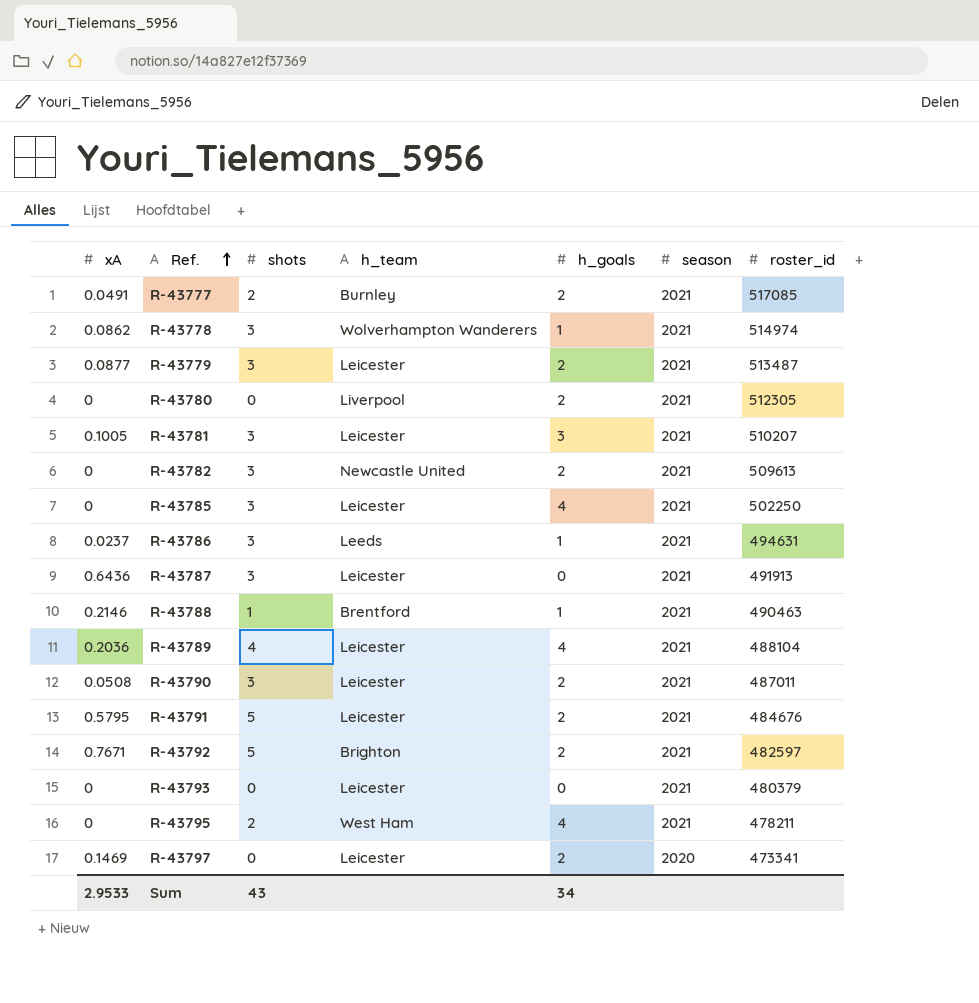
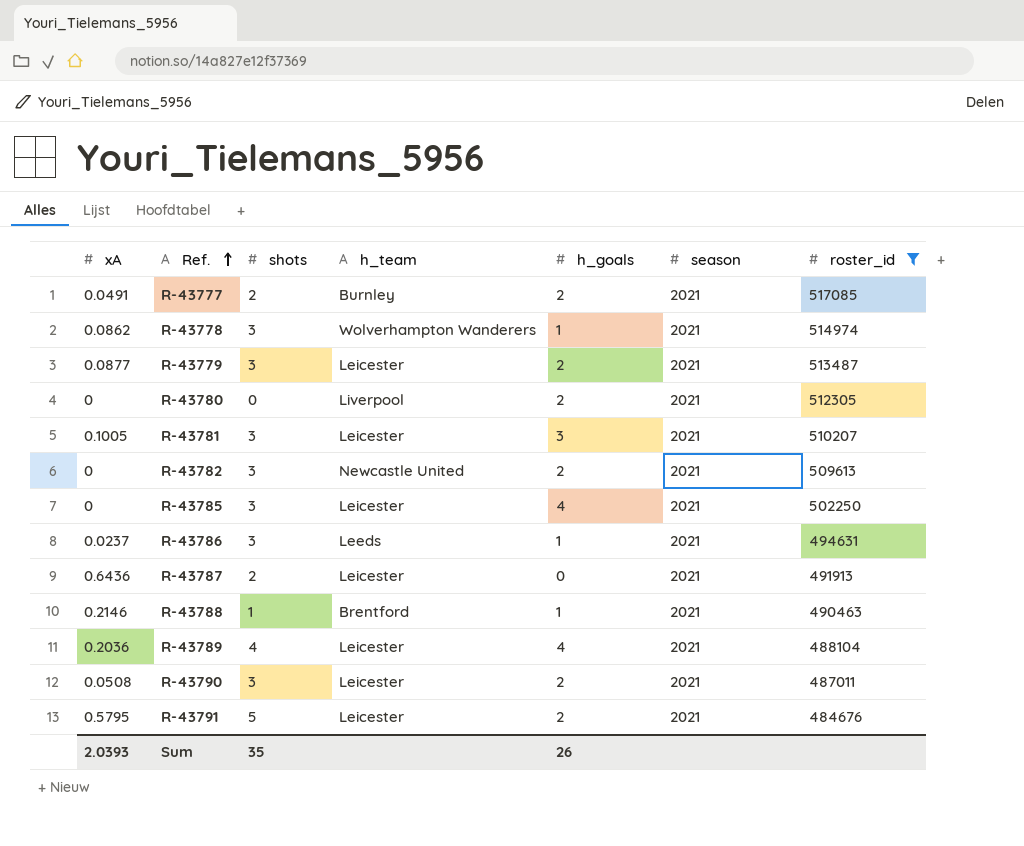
filter: none -> roster_id >= 484676
R-43787 | shots: 3 -> 2
Sum | xA: 2.9533 -> 2.0393
Sum | shots: 43 -> 35
Sum | h_goals: 34 -> 26

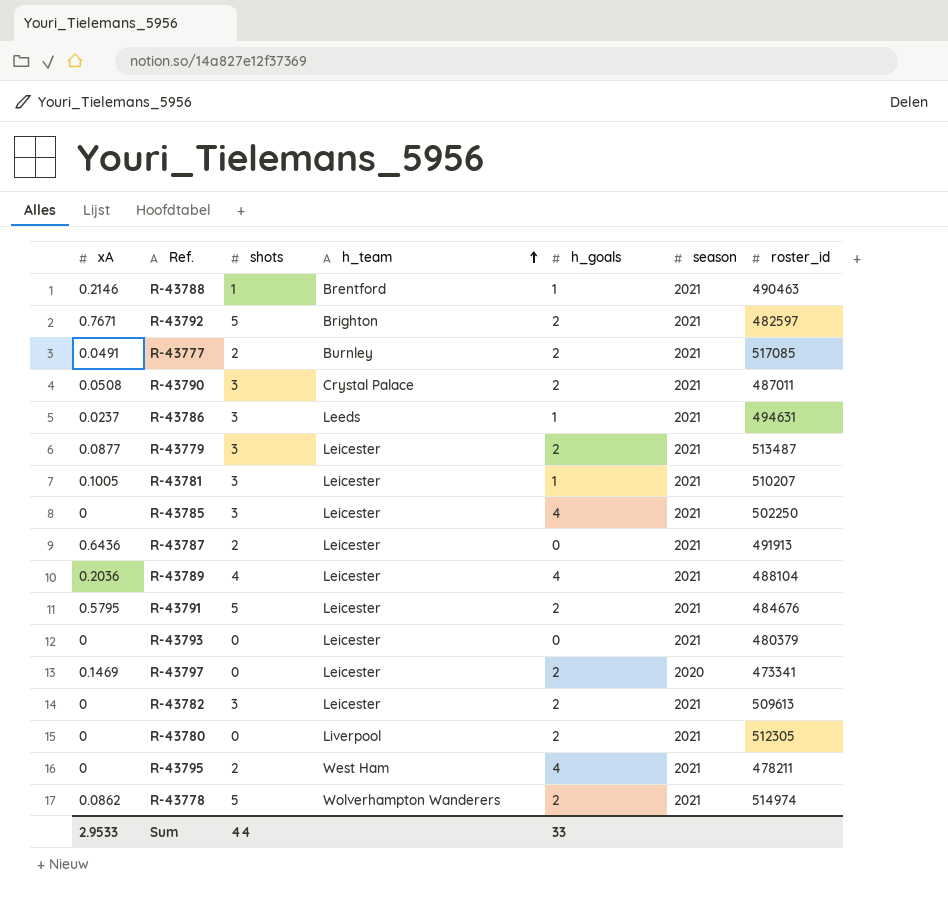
filter: roster_id >= 484676 -> none
row order: Ref. ascending -> h_team ascending
R-43790 | h_team: Leicester -> Crystal Palace
R-43781 | h_goals: 3 -> 1
R-43782 | h_team: Newcastle United -> Leicester
R-43778 | shots: 3 -> 5
R-43778 | h_goals: 1 -> 2
Sum | xA: 2.0393 -> 2.9533
Sum | shots: 35 -> 44
Sum | h_goals: 26 -> 33

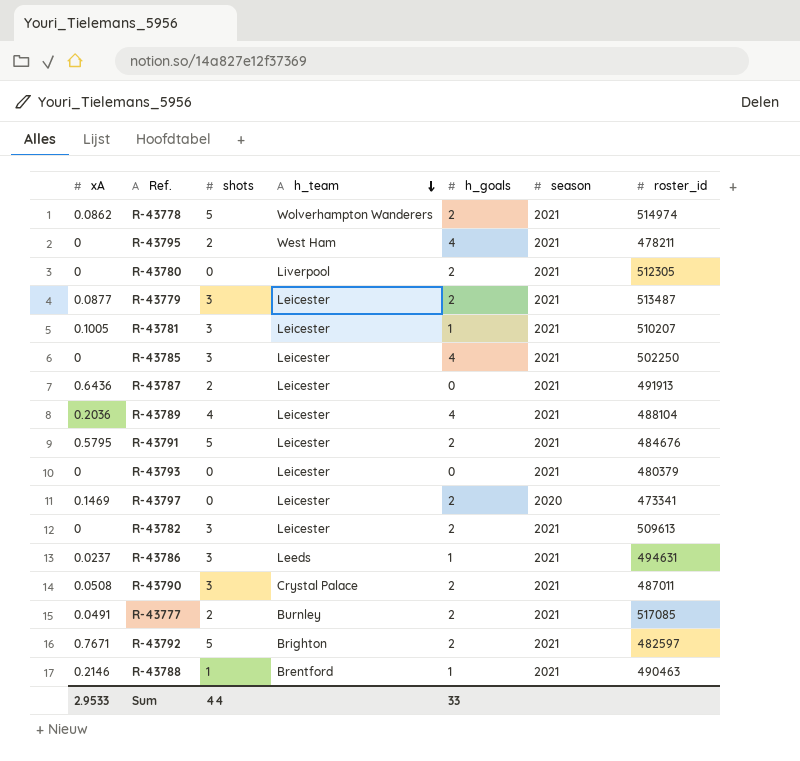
row order: h_team ascending -> h_team descending

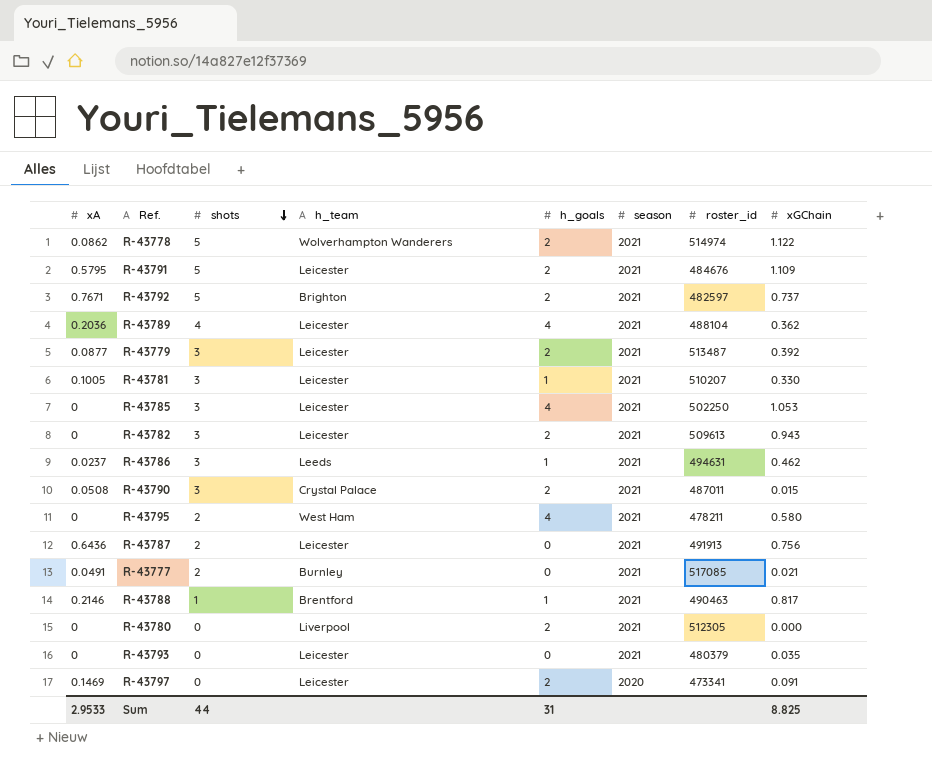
row order: h_team descending -> shots descending
column xGChain | position: none -> 8
R-43777 | h_goals: 2 -> 0
Sum | h_goals: 33 -> 31

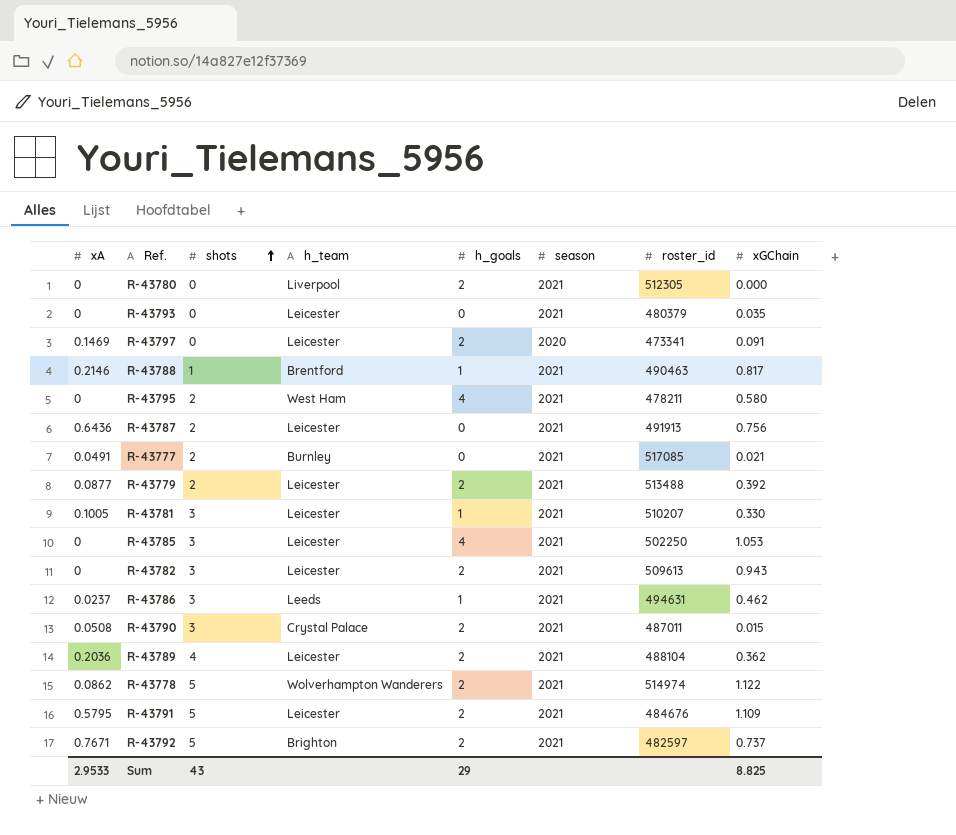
row order: shots descending -> shots ascending
R-43779 | shots: 3 -> 2
R-43779 | roster_id: 513487 -> 513488
R-43789 | h_goals: 4 -> 2
Sum | shots: 44 -> 43
Sum | h_goals: 31 -> 29

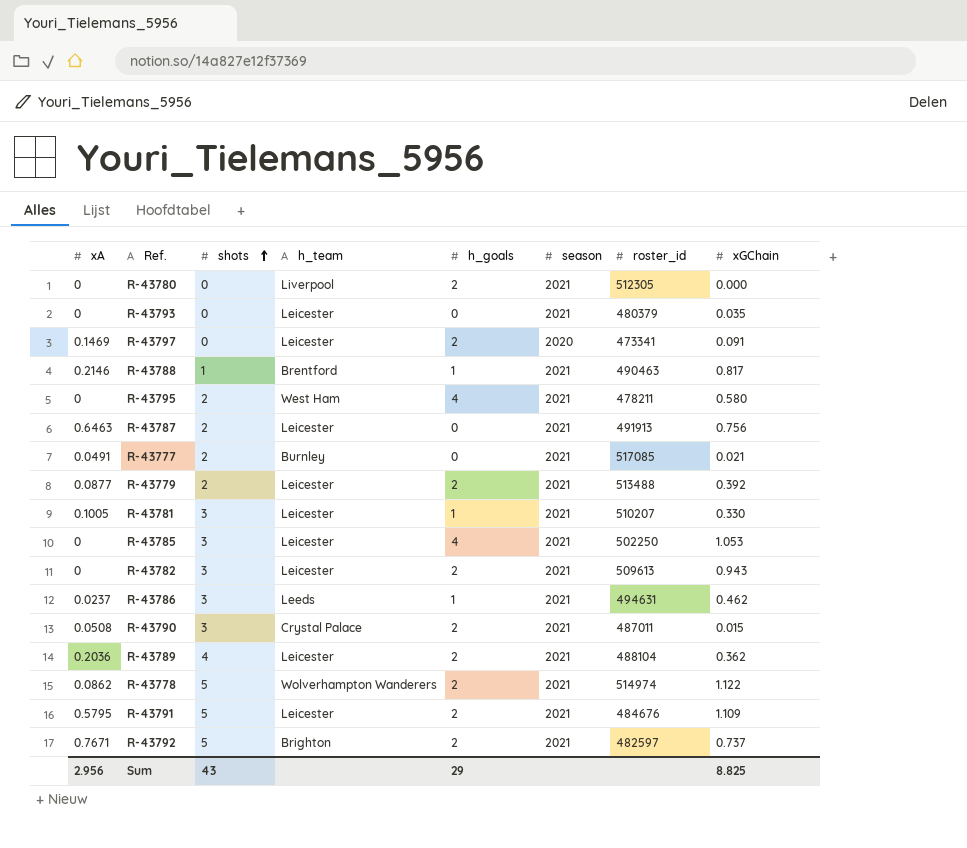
R-43787 | xA: 0.6436 -> 0.6463
Sum | xA: 2.9533 -> 2.956

